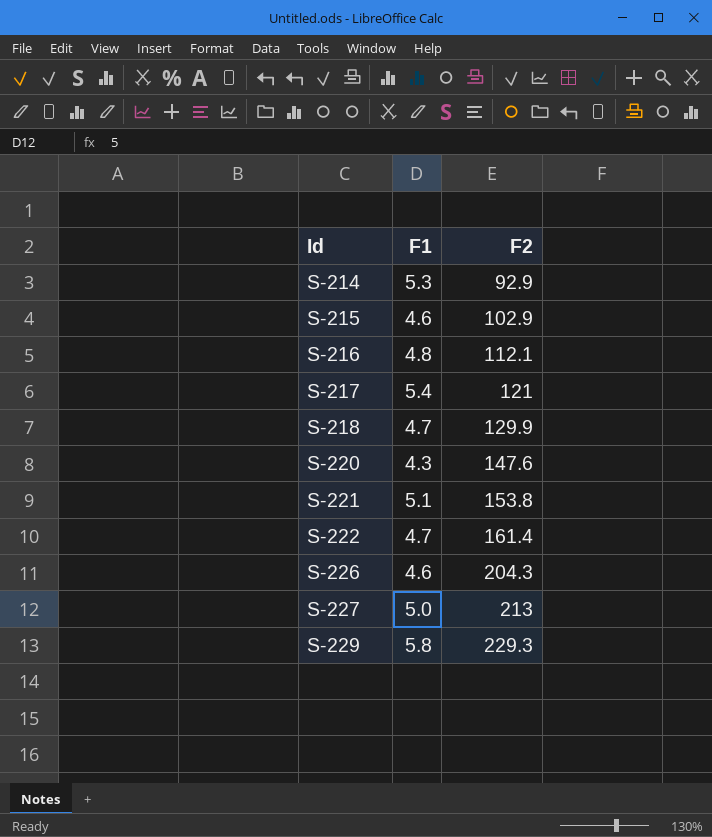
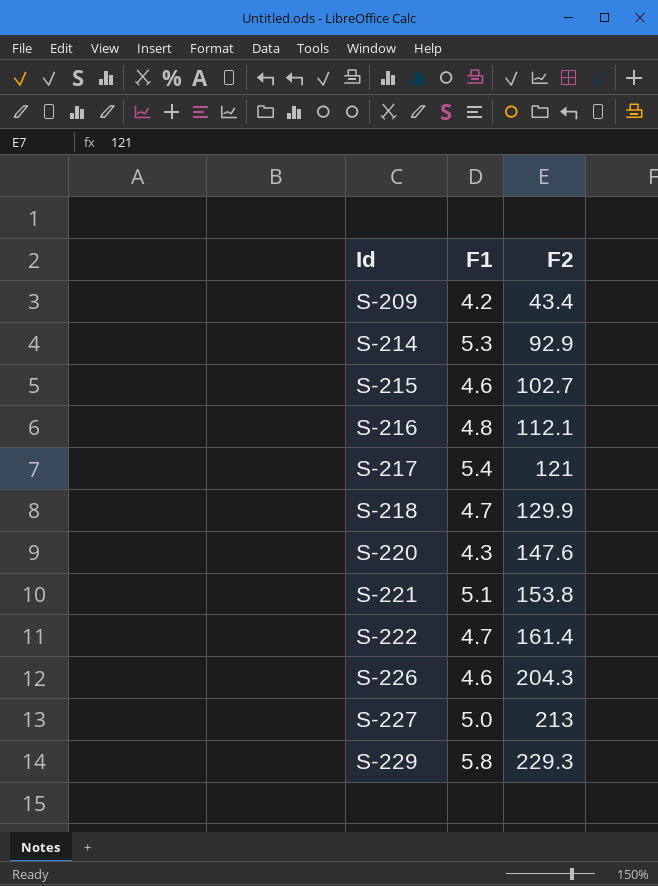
row S-209: none -> 4.2 | 43.4
S-215 | F2: 102.9 -> 102.7

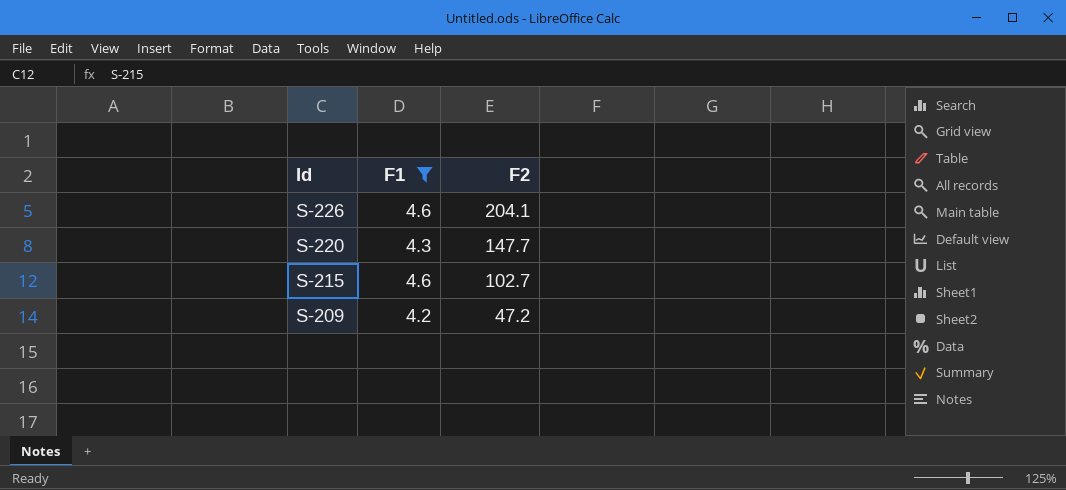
filter: none -> F1 <= 4.6
row order: Id ascending -> Id descending
S-226 | F2: 204.3 -> 204.1
S-220 | F2: 147.6 -> 147.7
S-209 | F2: 43.4 -> 47.2

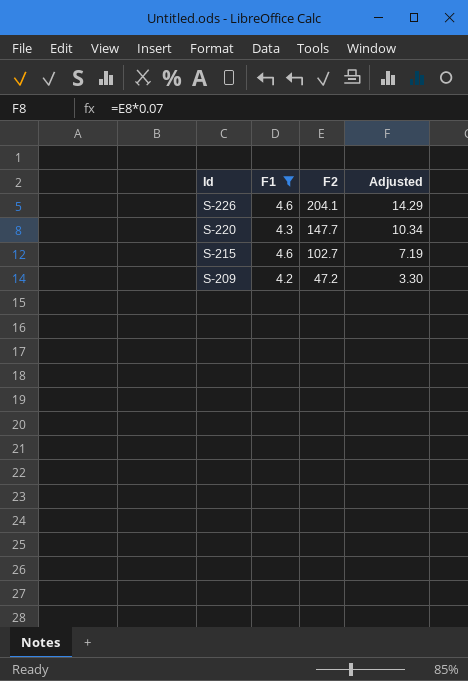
column Adjusted | formula: none -> [F2] * 0.07

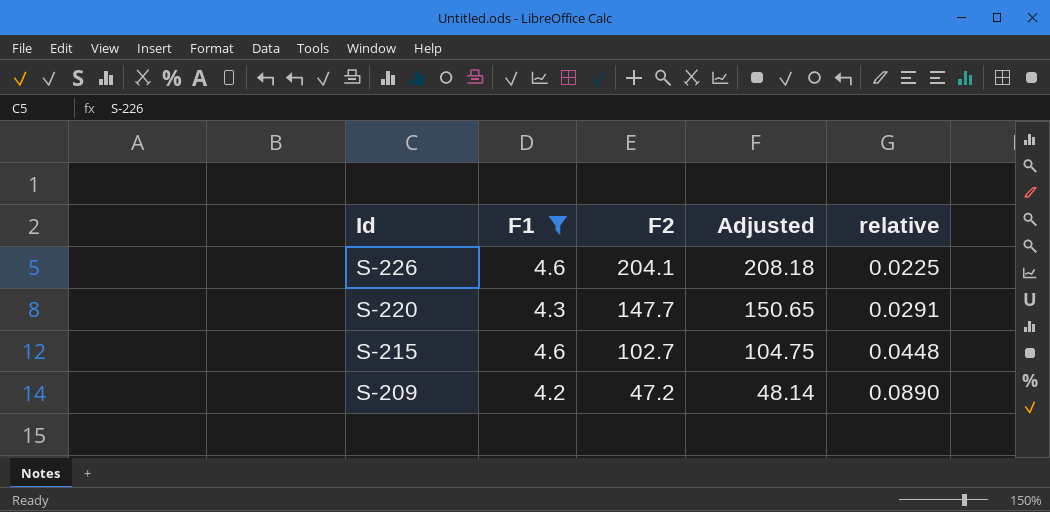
column Adjusted | formula: [F2] * 0.07 -> [F2] * 1.02
column relative | formula: none -> [F1] / [F2]

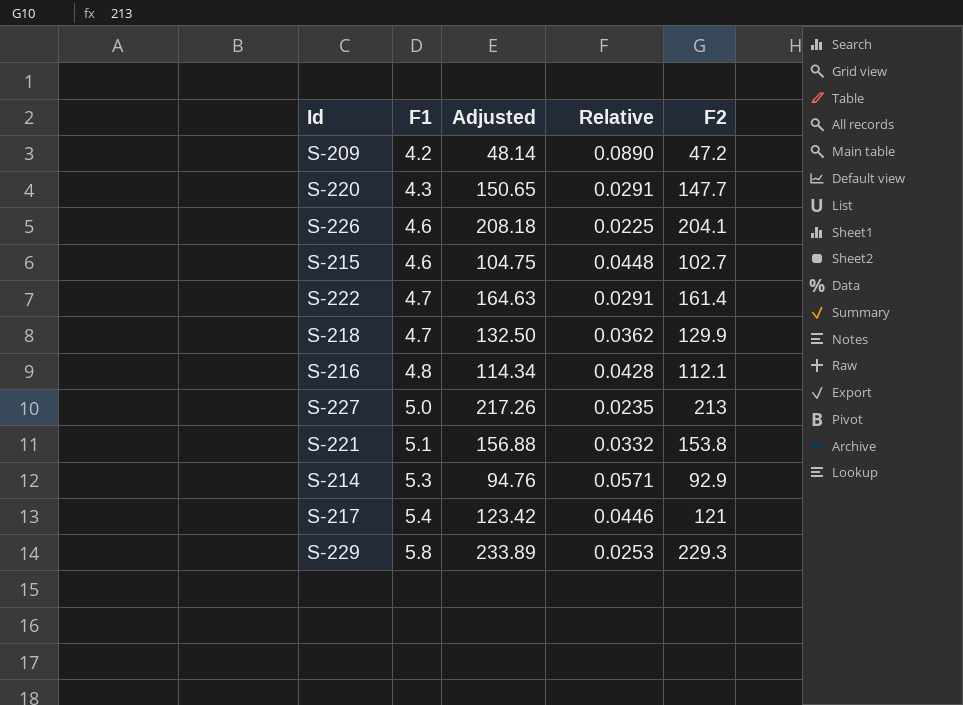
filter: F1 <= 4.6 -> none
row order: Id descending -> F1 ascending
column name: relative -> Relative
column F2 | position: 3 -> 5

